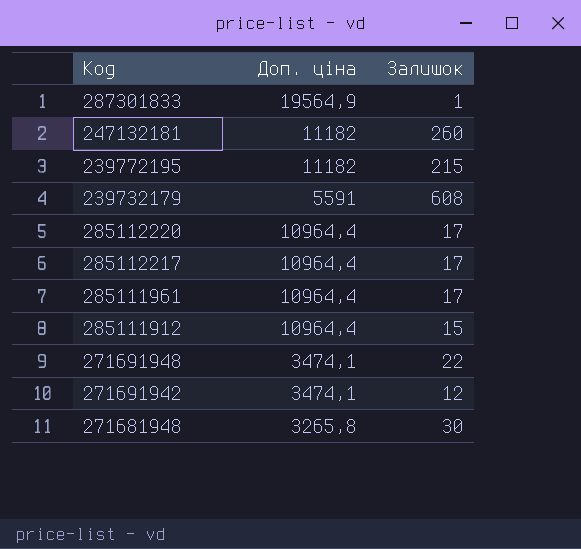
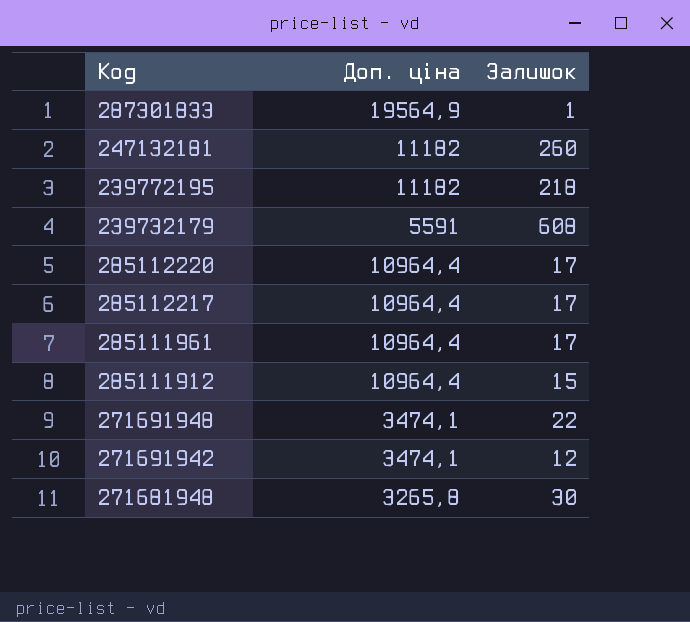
239772195 | Залишок: 215 -> 218

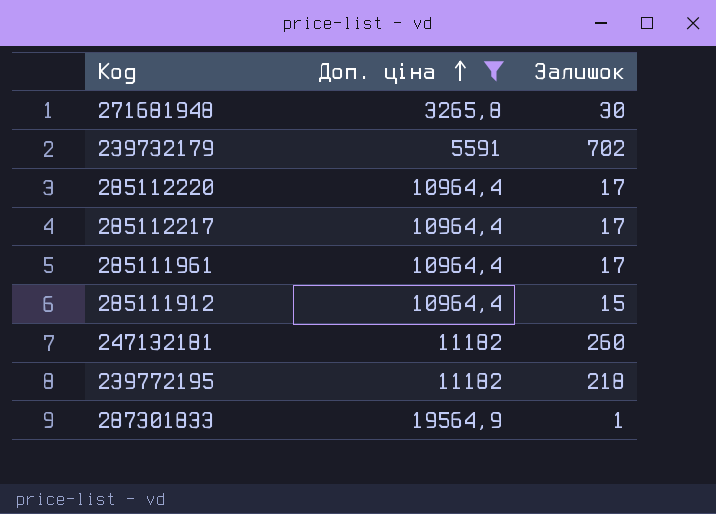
filter: none -> Доп. ціна != 3474,1
row order: none -> Доп. ціна ascending
239732179 | Залишок: 608 -> 702

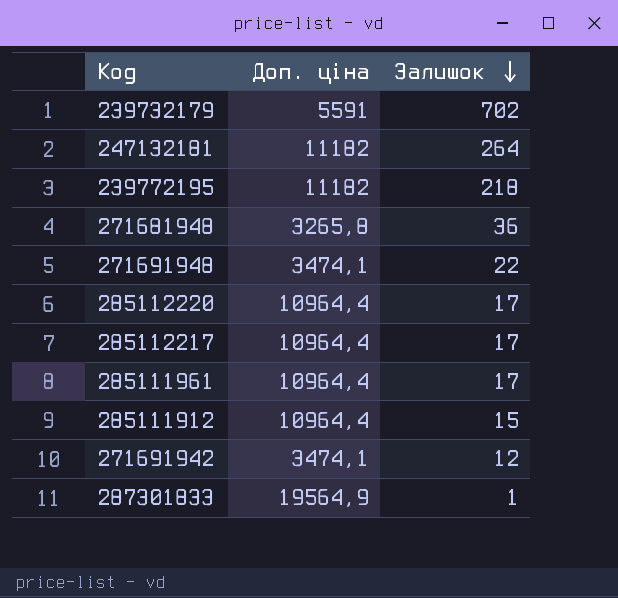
filter: Доп. ціна != 3474,1 -> none
row order: Доп. ціна ascending -> Залишок descending
247132181 | Залишок: 260 -> 264
271681948 | Залишок: 30 -> 36

